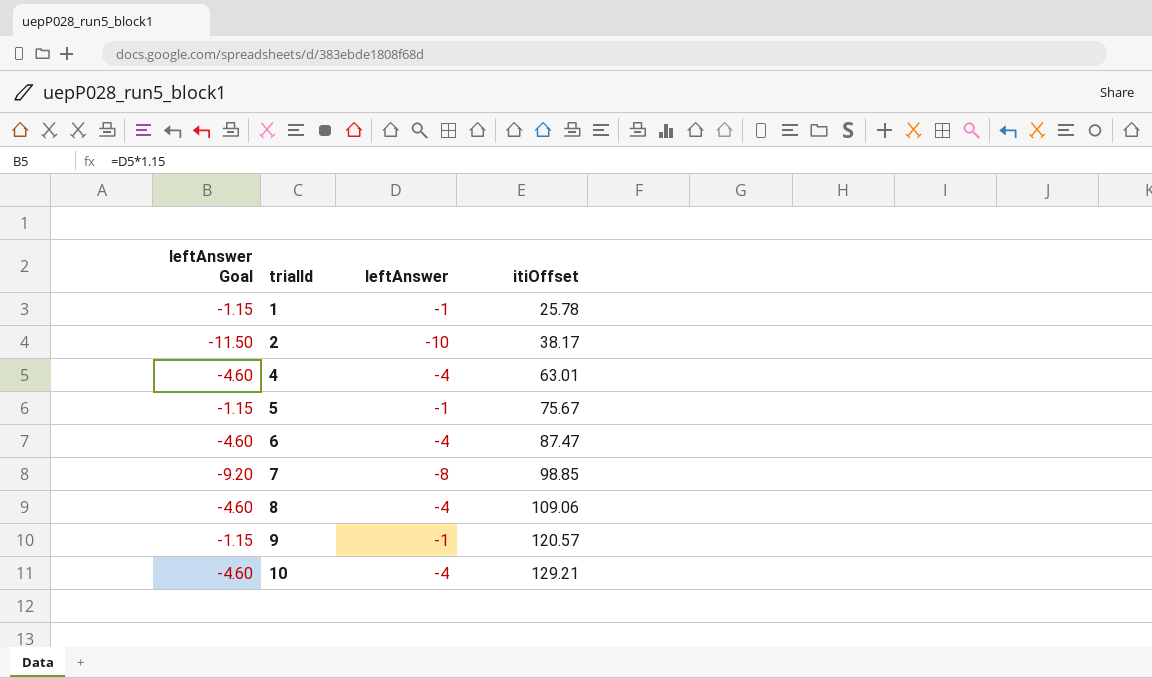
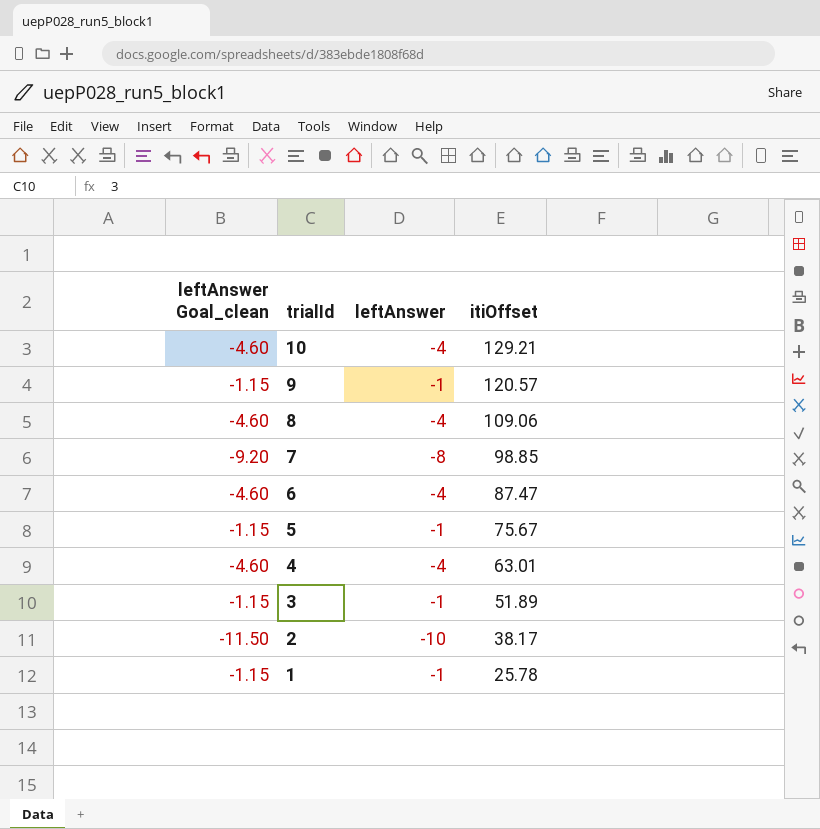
row order: trialId ascending -> trialId descending
column name: leftAnswer Goal -> leftAnswer Goal_clean
row 3: none -> -1.15 | -1 | 51.89

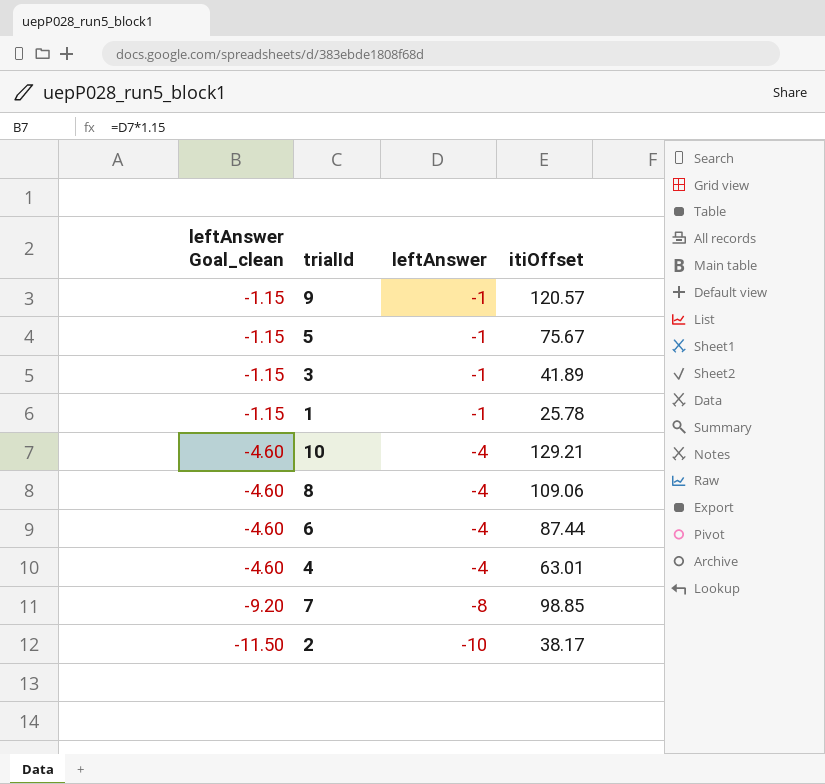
row order: trialId descending -> leftAnswer Goal_clean descending
3 | itiOffset: 51.89 -> 41.89
6 | itiOffset: 87.47 -> 87.44

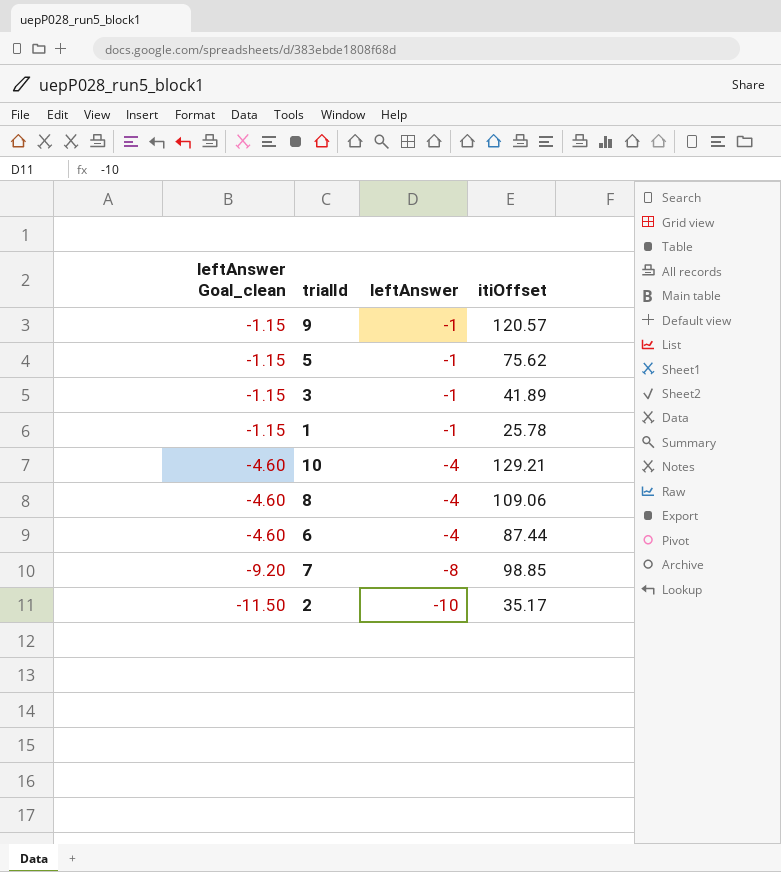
row 4: -4.60 | -4 | 63.01 -> none
5 | itiOffset: 75.67 -> 75.62
2 | itiOffset: 38.17 -> 35.17

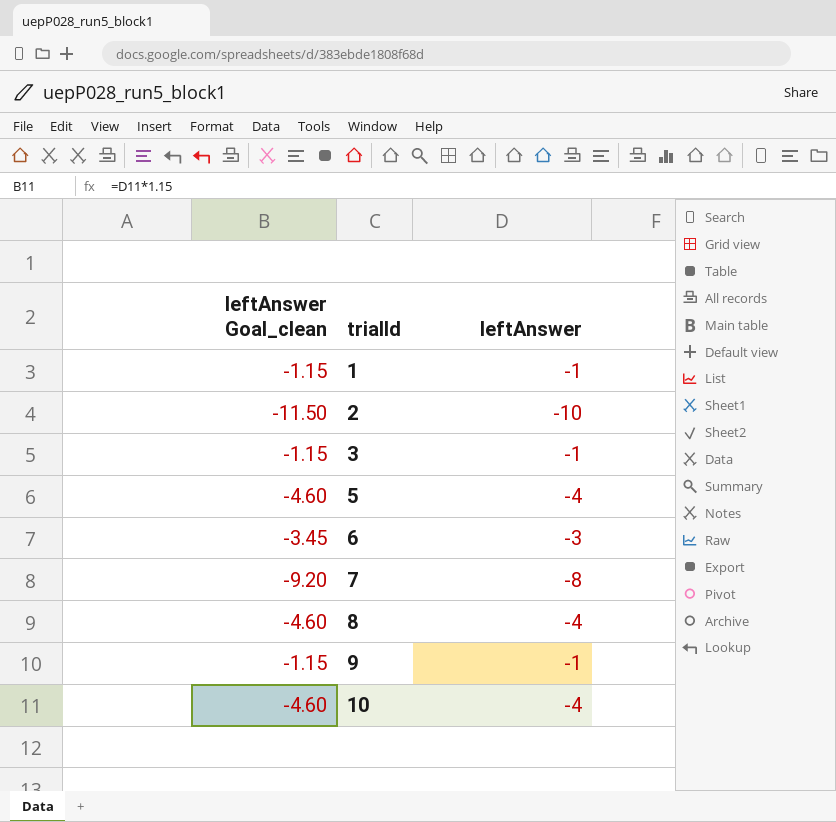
row order: leftAnswer Goal_clean descending -> trialId ascending
column itiOffset | position: 4 -> none
5 | leftAnswer Goal_clean: -1.15 -> -4.60
5 | leftAnswer: -1 -> -4
6 | leftAnswer Goal_clean: -4.60 -> -3.45
6 | leftAnswer: -4 -> -3

